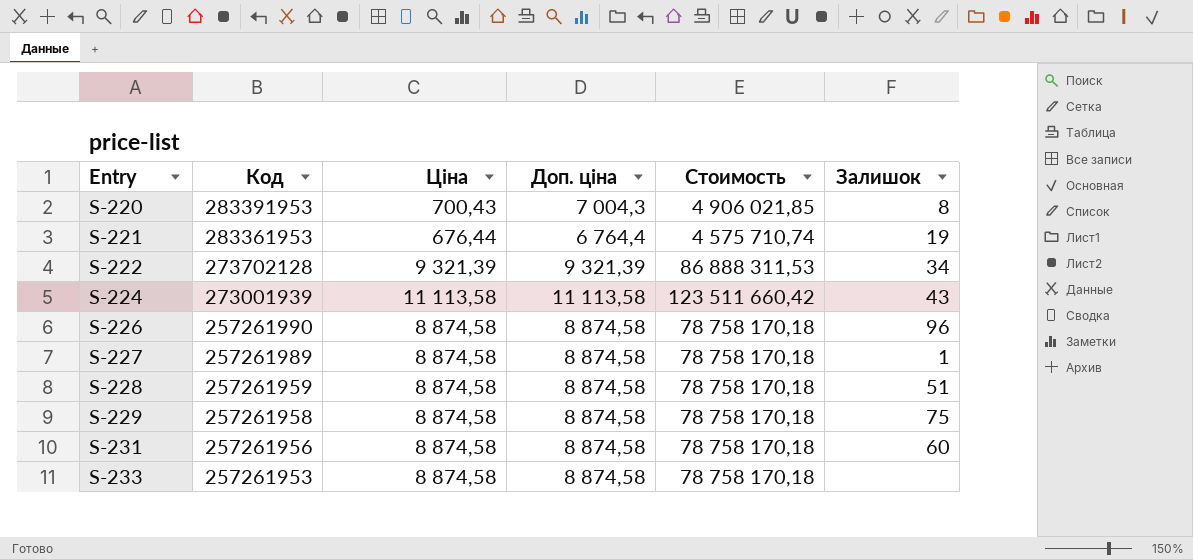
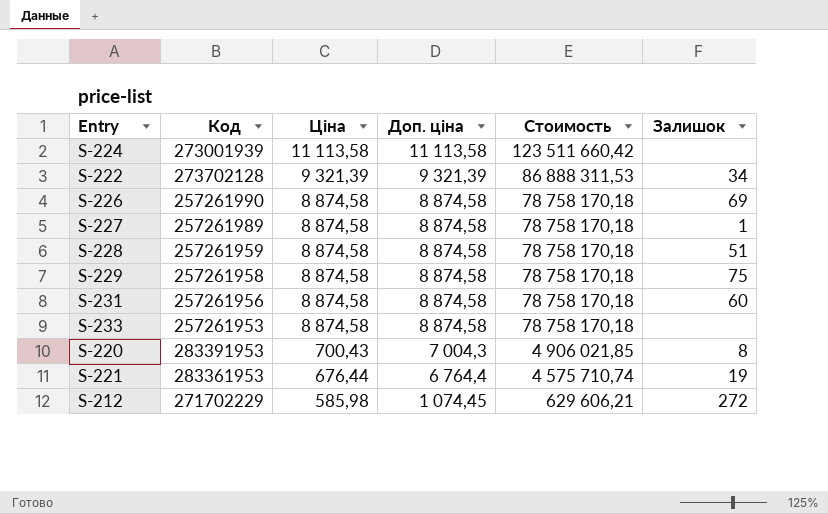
row order: Entry ascending -> Ціна descending
S-224 | Залишок: 43 -> none
S-226 | Залишок: 96 -> 69
row S-212: none -> 271702229 | 585,98 | 1 074,45 | 629 606,21 | 272

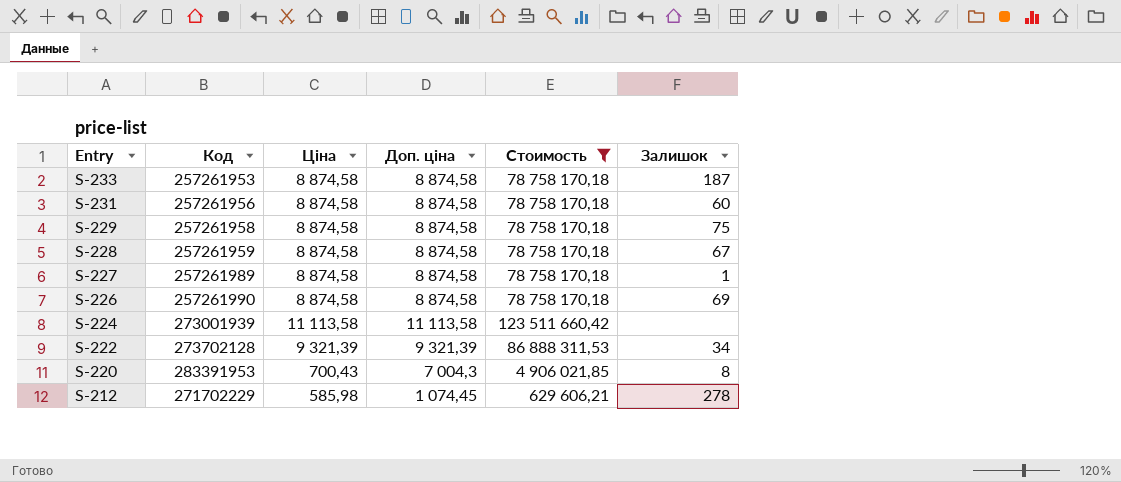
filter: none -> Стоимость != 4 575 710,74
row order: Ціна descending -> Entry descending
S-233 | Залишок: none -> 187
S-228 | Залишок: 51 -> 67
S-212 | Залишок: 272 -> 278

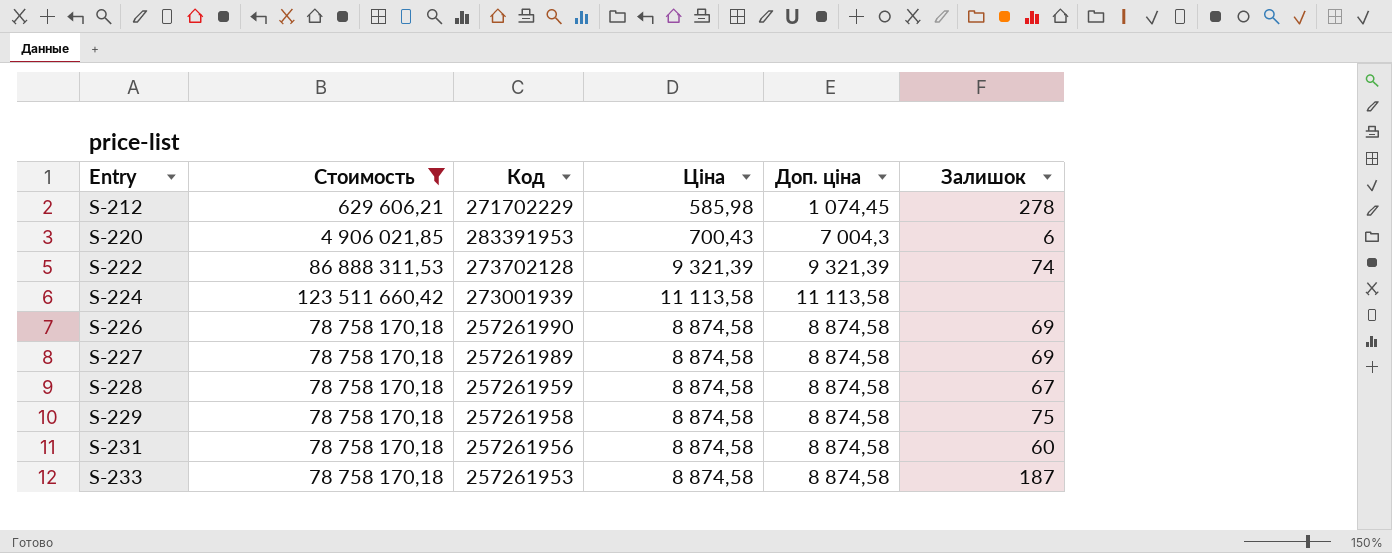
row order: Entry descending -> Entry ascending
column Стоимость | position: 5 -> 2
S-220 | Залишок: 8 -> 6
S-222 | Залишок: 34 -> 74
S-227 | Залишок: 1 -> 69

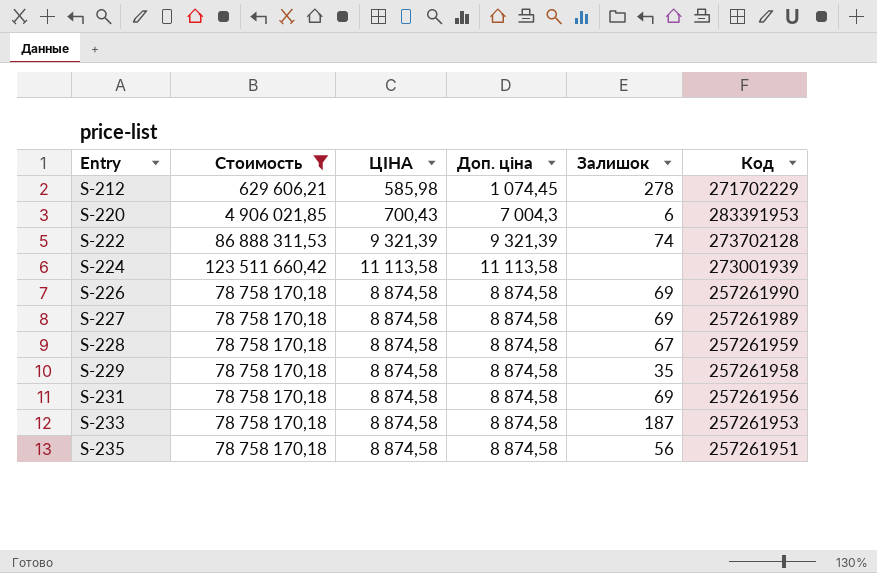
column name: Ціна -> ЦІНА
column Код | position: 3 -> 6
S-229 | Залишок: 75 -> 35
S-231 | Залишок: 60 -> 69
row S-235: none -> 78 758 170,18 | 8 874,58 | 8 874,58 | 56 | 257261951

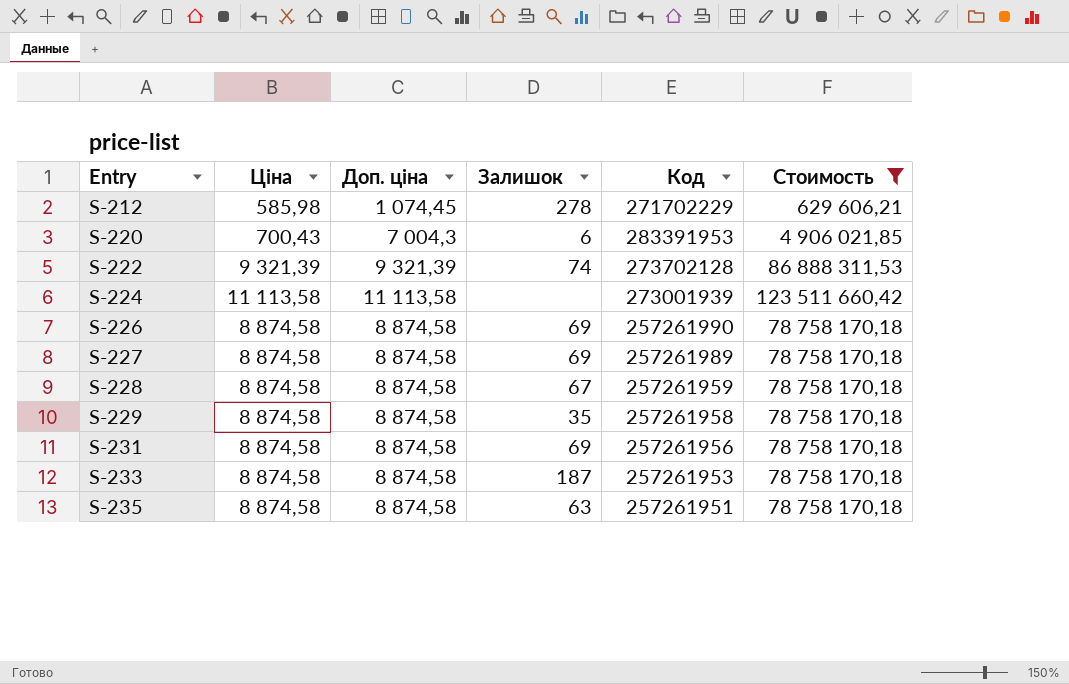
column name: ЦІНА -> Ціна
column Стоимость | position: 2 -> 6
S-235 | Залишок: 56 -> 63

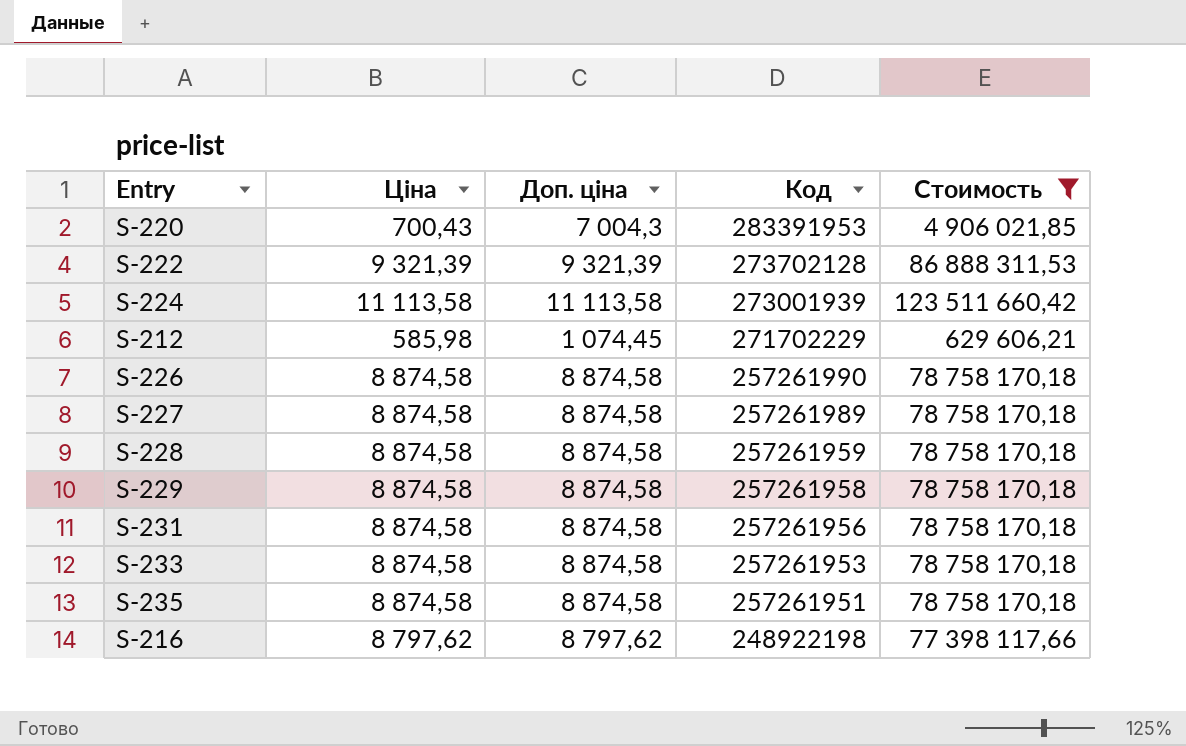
row order: Entry ascending -> Код descending
column Залишок | position: 4 -> none
row S-216: none -> 8 797,62 | 8 797,62 | 248922198 | 77 398 117,66

